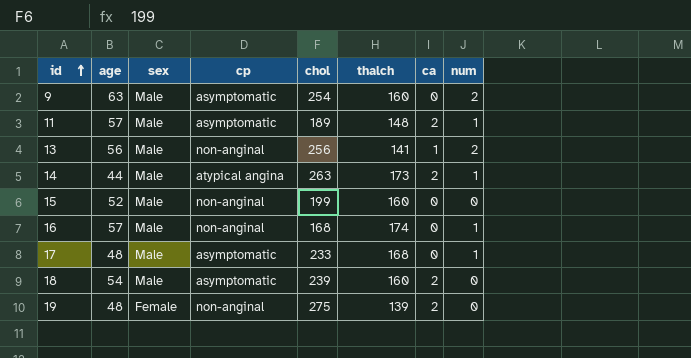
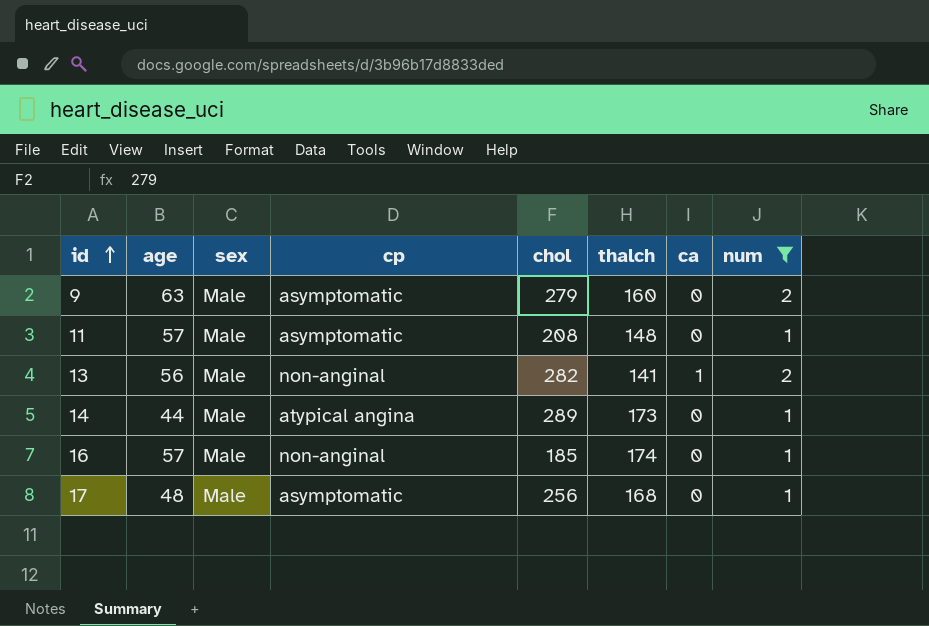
filter: none -> num != 0
9 | chol: 254 -> 279
11 | chol: 189 -> 208
11 | ca: 2 -> 0
13 | chol: 256 -> 282
14 | chol: 263 -> 289
14 | ca: 2 -> 0
16 | chol: 168 -> 185
17 | chol: 233 -> 256

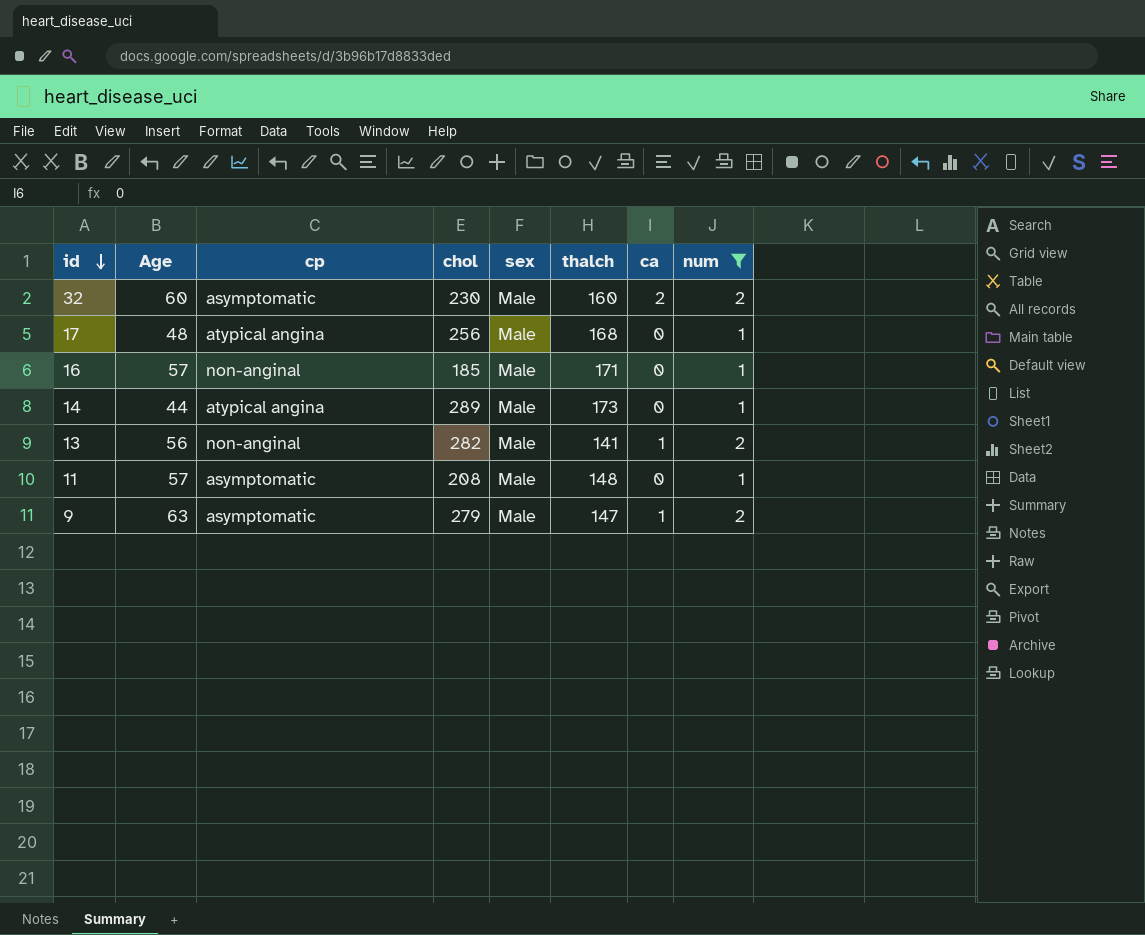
row order: id ascending -> id descending
column name: age -> Age
column sex | position: 3 -> 5
row 32: none -> 60 | asymptomatic | 230 | Male | 160 | 2 | 2
17 | cp: asymptomatic -> atypical angina
16 | thalch: 174 -> 171
9 | thalch: 160 -> 147
9 | ca: 0 -> 1

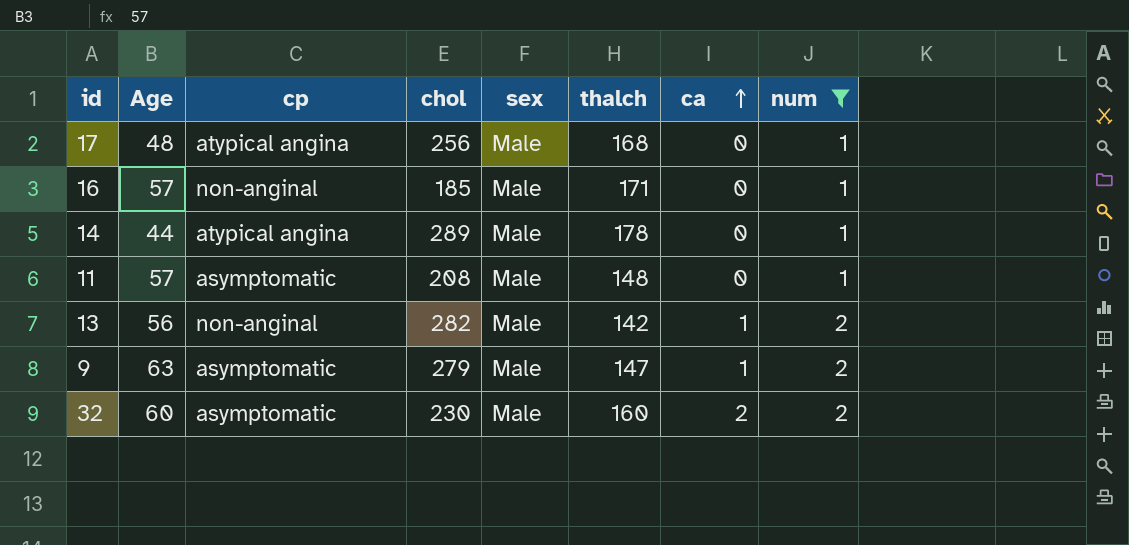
row order: id descending -> ca ascending
14 | thalch: 173 -> 178
13 | thalch: 141 -> 142

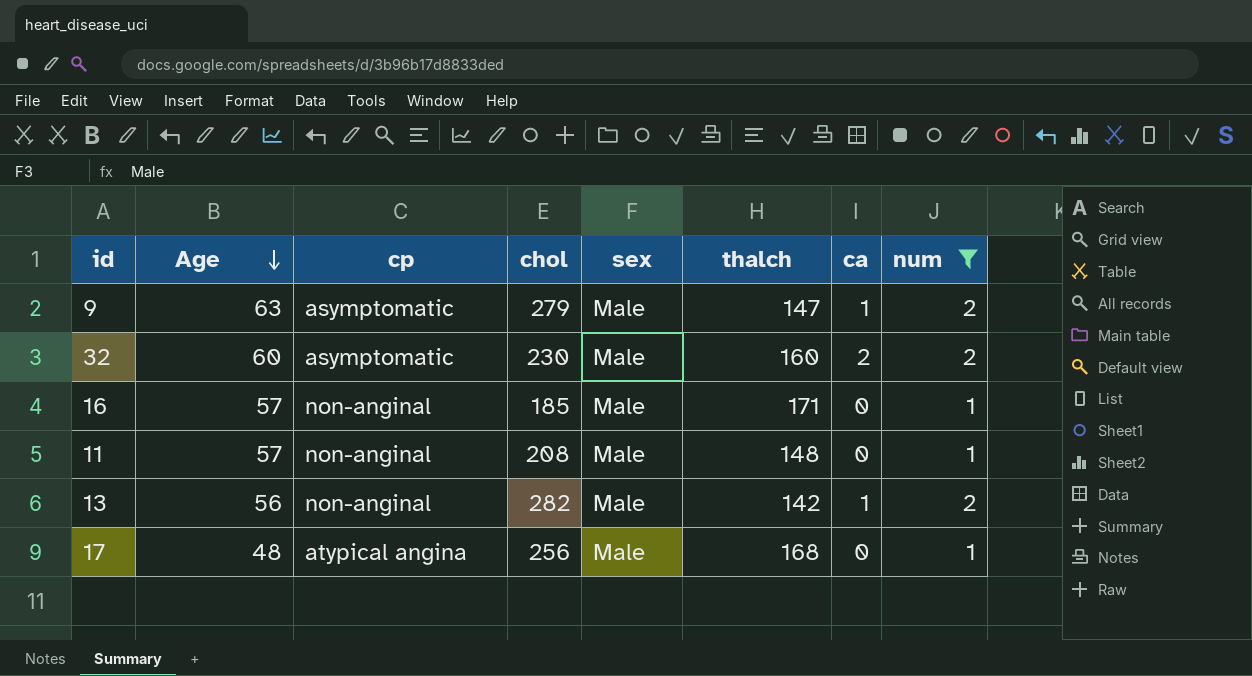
row order: ca ascending -> Age descending
row 14: 44 | atypical angina | 289 | Male | 178 | 0 | 1 -> none
11 | cp: asymptomatic -> non-anginal

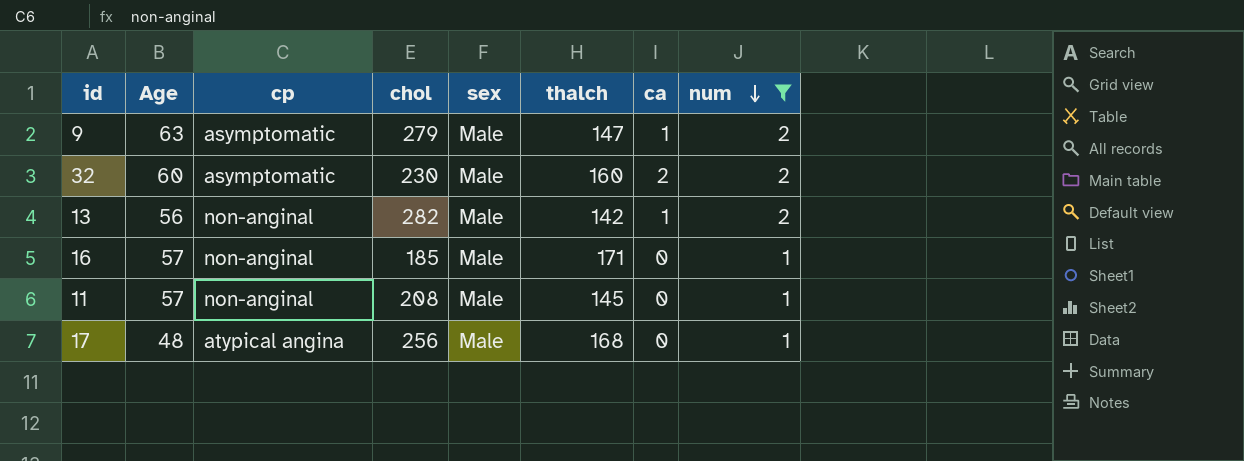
row order: Age descending -> num descending
11 | thalch: 148 -> 145

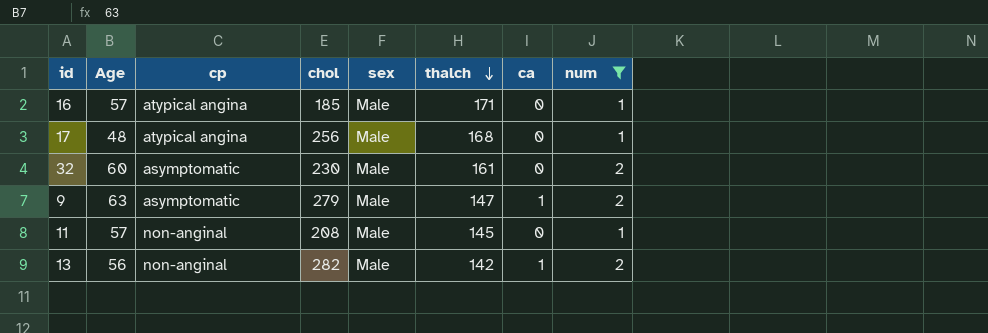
row order: num descending -> thalch descending
16 | cp: non-anginal -> atypical angina
32 | thalch: 160 -> 161
32 | ca: 2 -> 0

